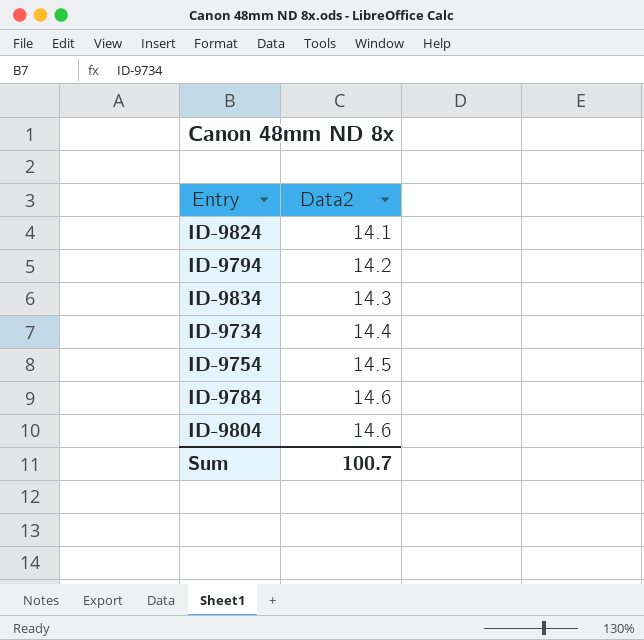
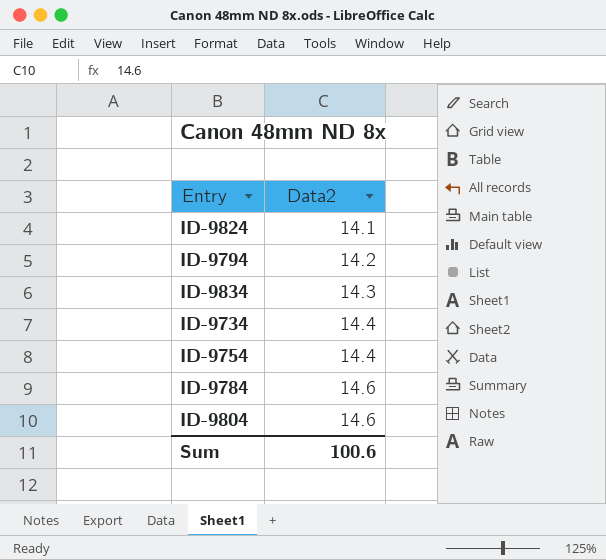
ID-9754 | Data2: 14.5 -> 14.4
Sum | Data2: 100.7 -> 100.6

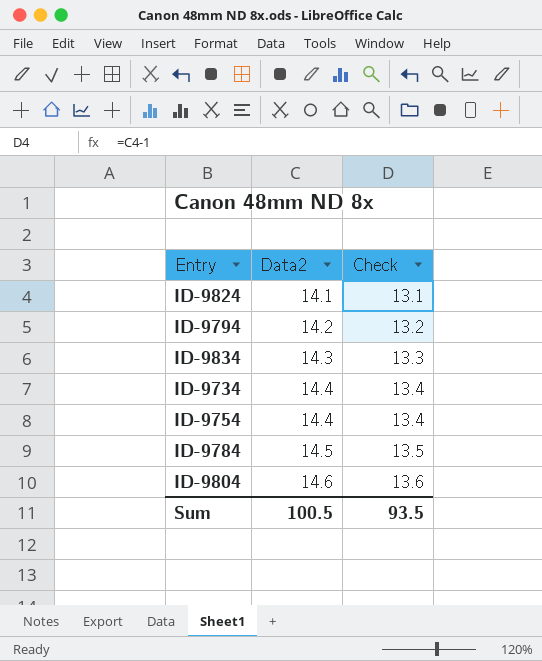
column Check | formula: none -> [Data2] - 1
ID-9784 | Data2: 14.6 -> 14.5
Sum | Data2: 100.6 -> 100.5

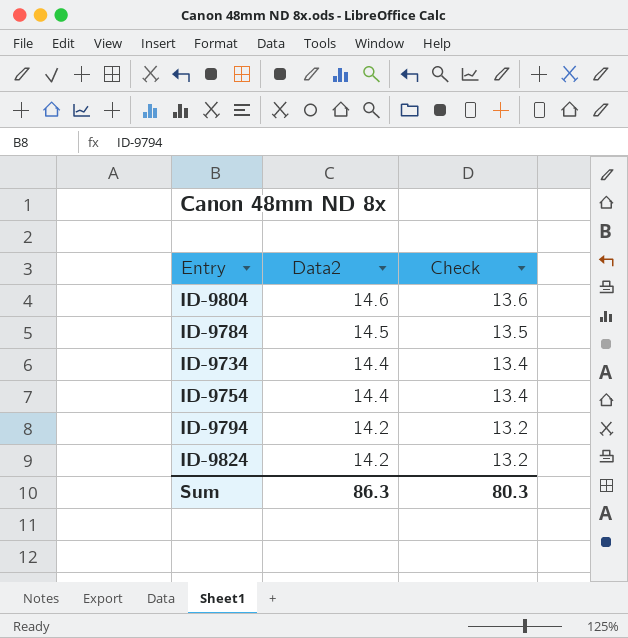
row order: Data2 ascending -> Data2 descending
row ID-9834: 14.3 | 13.3 -> none
ID-9824 | Data2: 14.1 -> 14.2
ID-9824 | Check: 13.1 -> 13.2
Sum | Data2: 100.5 -> 86.3
Sum | Check: 93.5 -> 80.3

